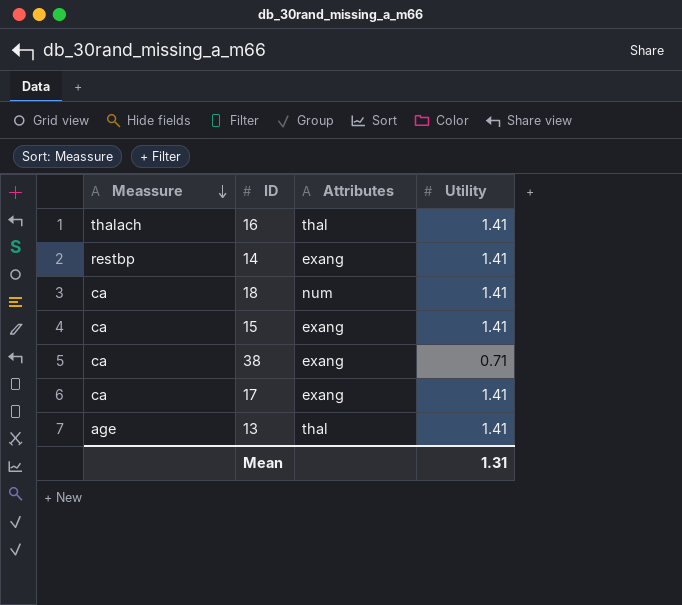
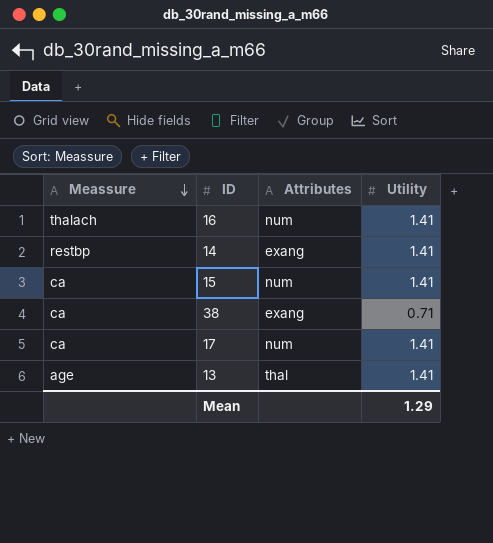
row 18: ca | num | 1.41 -> none
16 | Attributes: thal -> num
15 | Attributes: exang -> num
17 | Attributes: exang -> num
Mean | Utility: 1.31 -> 1.29

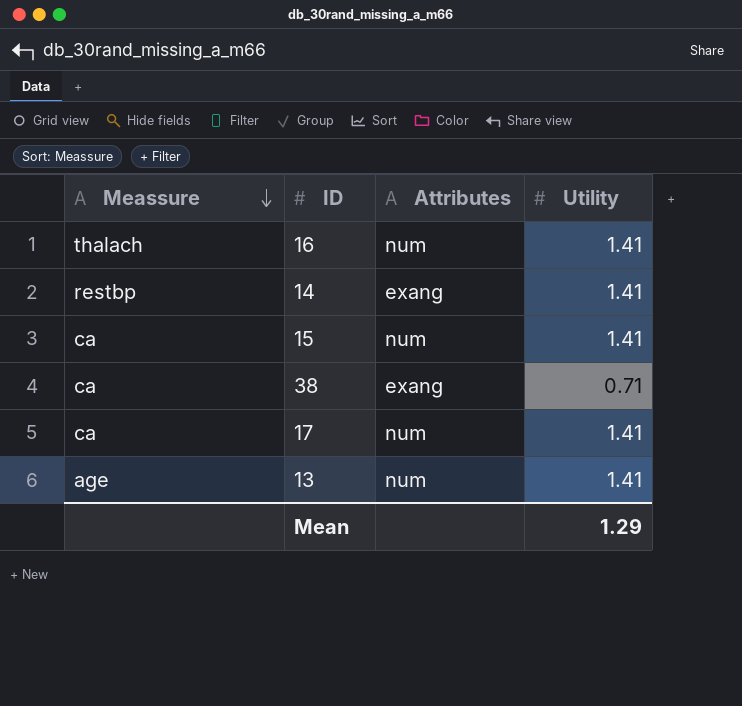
13 | Attributes: thal -> num

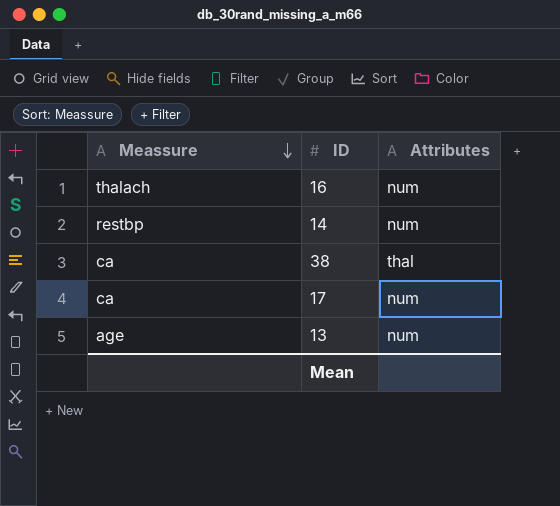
column Utility | position: 4 -> none
row 15: ca | num | 1.41 -> none
14 | Attributes: exang -> num
38 | Attributes: exang -> thal

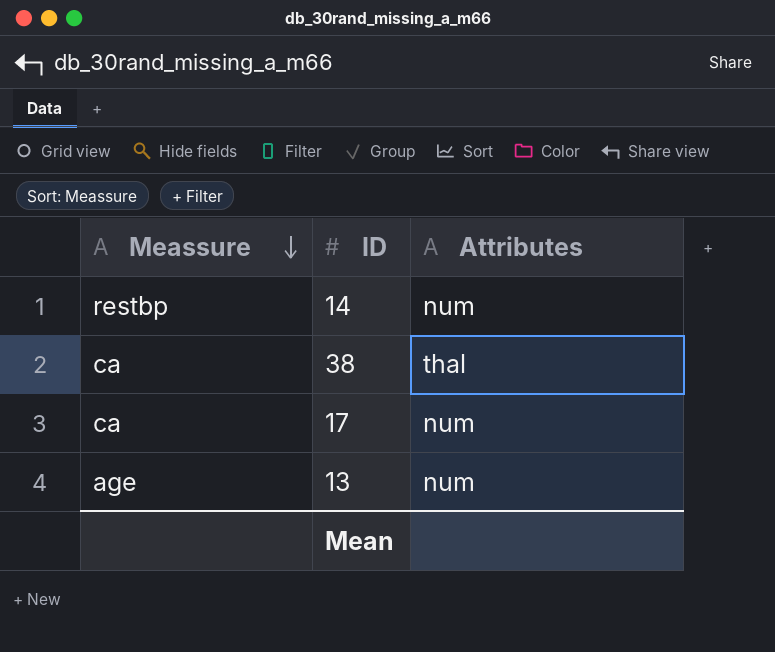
row 16: thalach | num -> none

